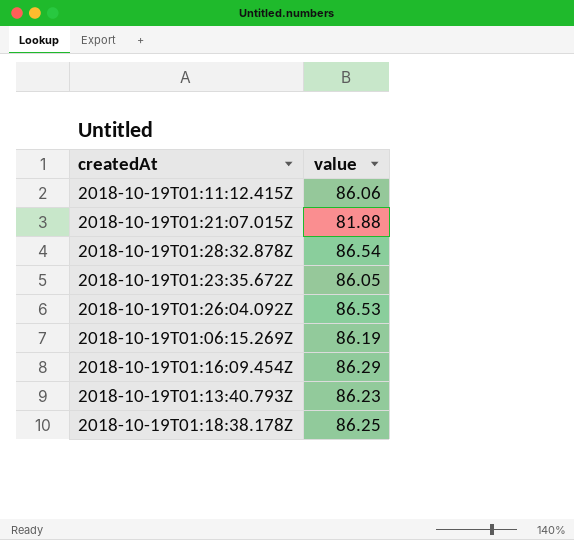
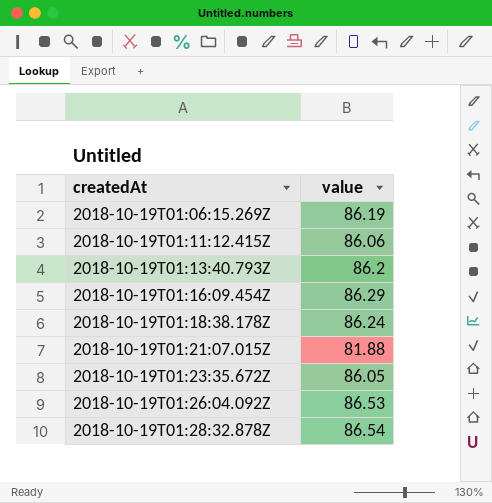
row order: none -> createdAt ascending
2018-10-19T01:13:40.793Z | value: 86.23 -> 86.2
2018-10-19T01:18:38.178Z | value: 86.25 -> 86.24

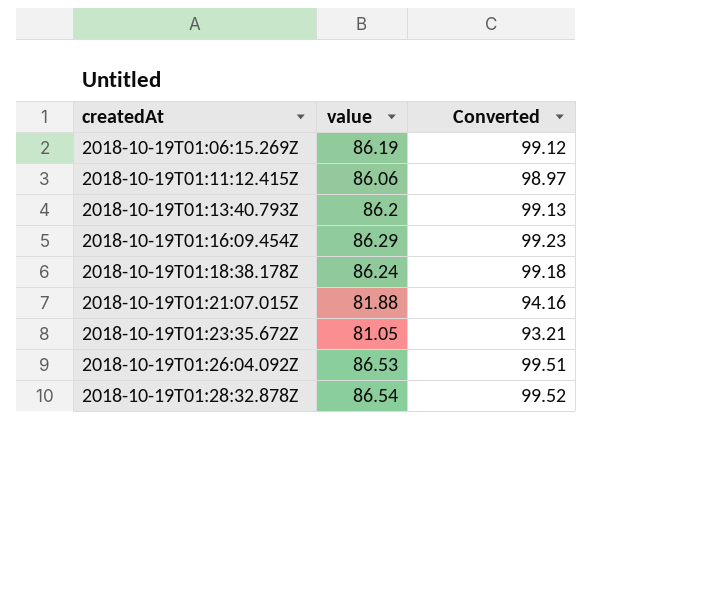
column Converted | formula: none -> [value] * 1.15
2018-10-19T01:23:35.672Z | value: 86.05 -> 81.05

